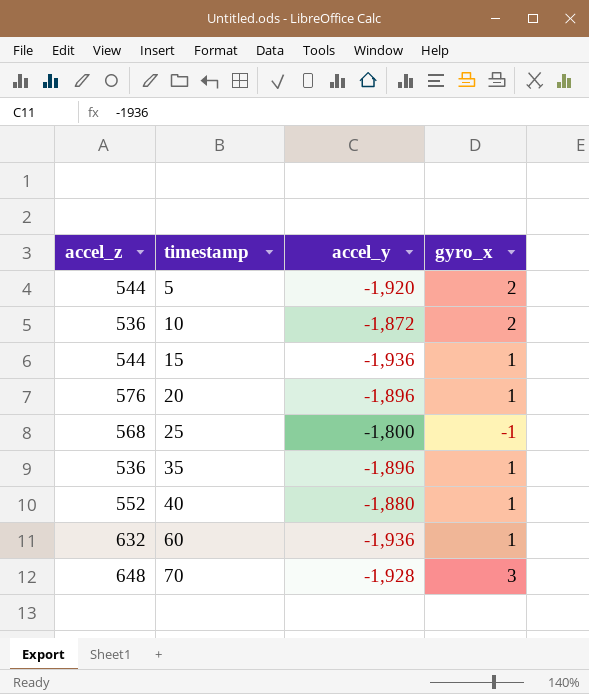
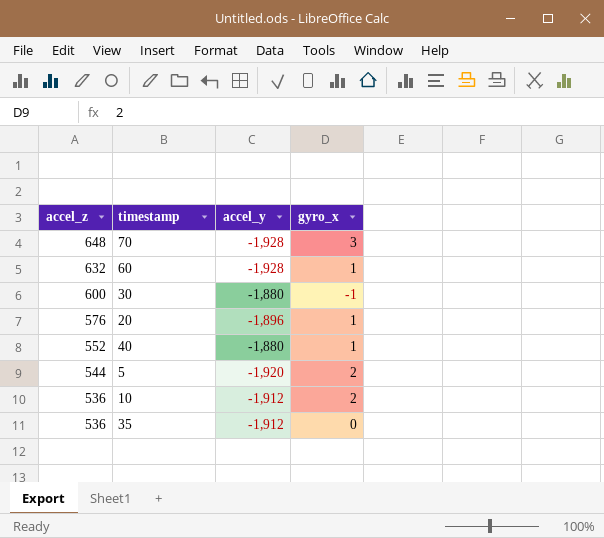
row order: timestamp ascending -> accel_z descending
row 15: 544 | -1,936 | 1 -> none
row 25: 568 | -1,800 | -1 -> none
60 | accel_y: -1,936 -> -1,928
row 30: none -> 600 | -1,880 | -1
10 | accel_y: -1,872 -> -1,912
35 | accel_y: -1,896 -> -1,912
35 | gyro_x: 1 -> 0

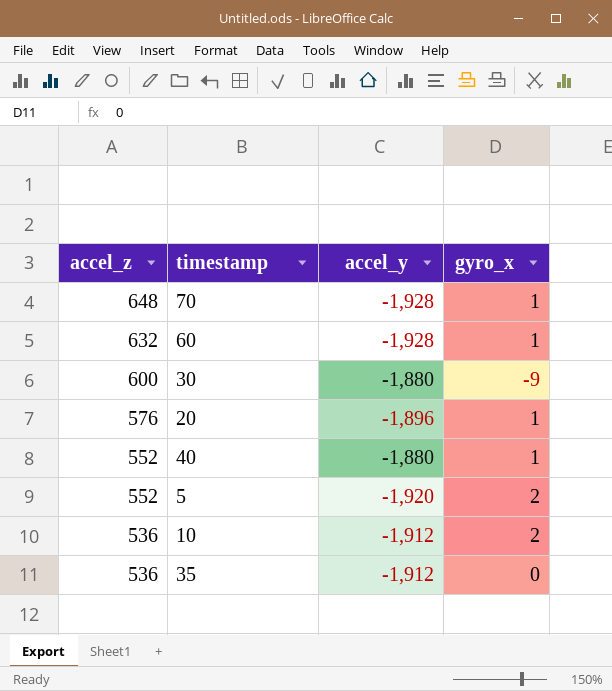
70 | gyro_x: 3 -> 1
30 | gyro_x: -1 -> -9
5 | accel_z: 544 -> 552

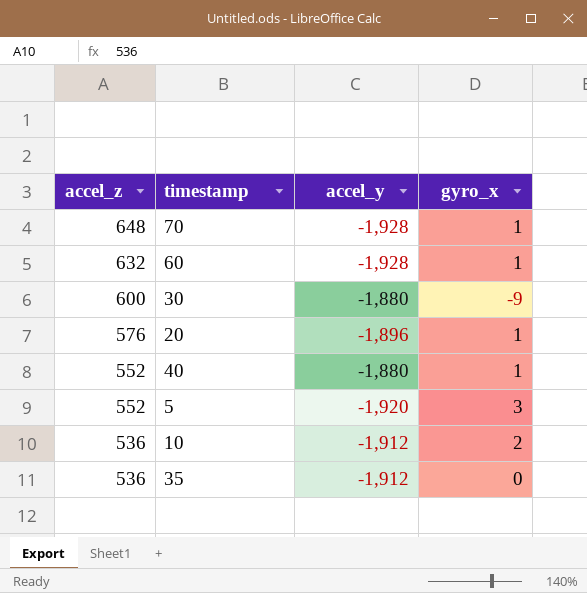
5 | gyro_x: 2 -> 3

